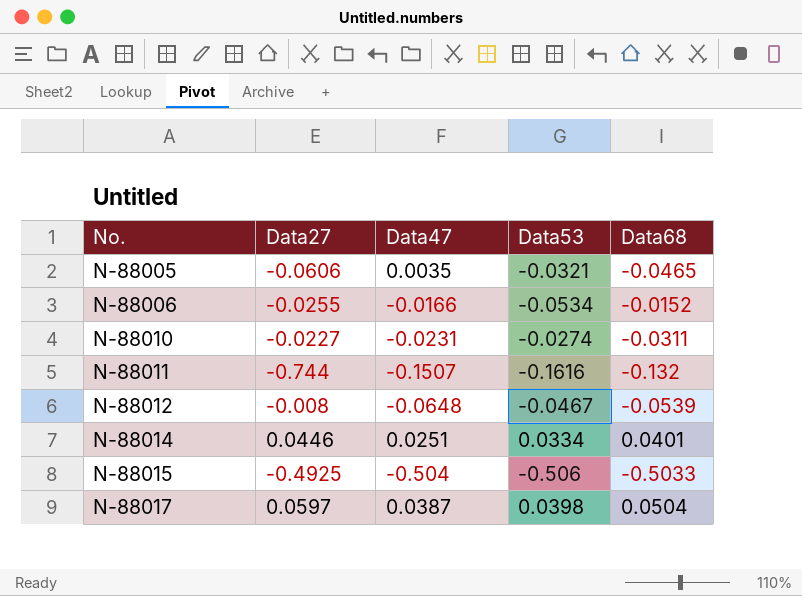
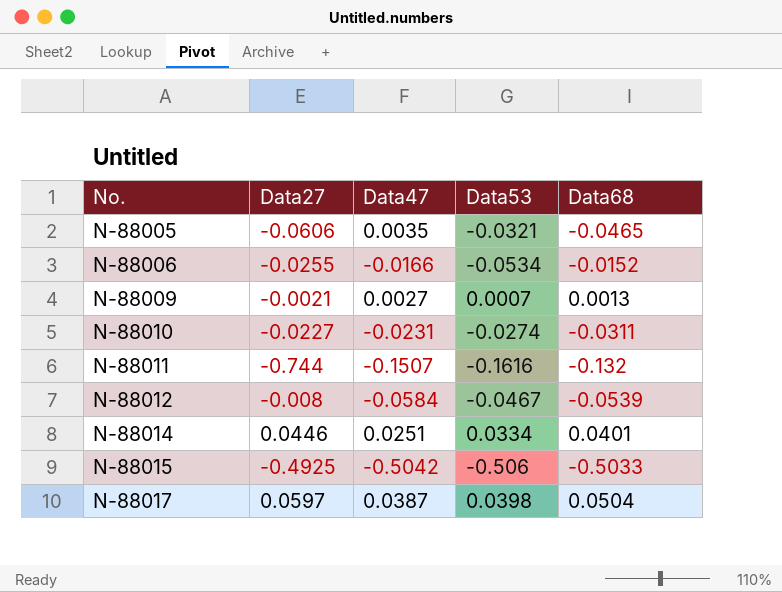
row N-88009: none -> -0.0021 | 0.0027 | 0.0007 | 0.0013
N-88012 | Data47: -0.0648 -> -0.0584
N-88015 | Data47: -0.504 -> -0.5042

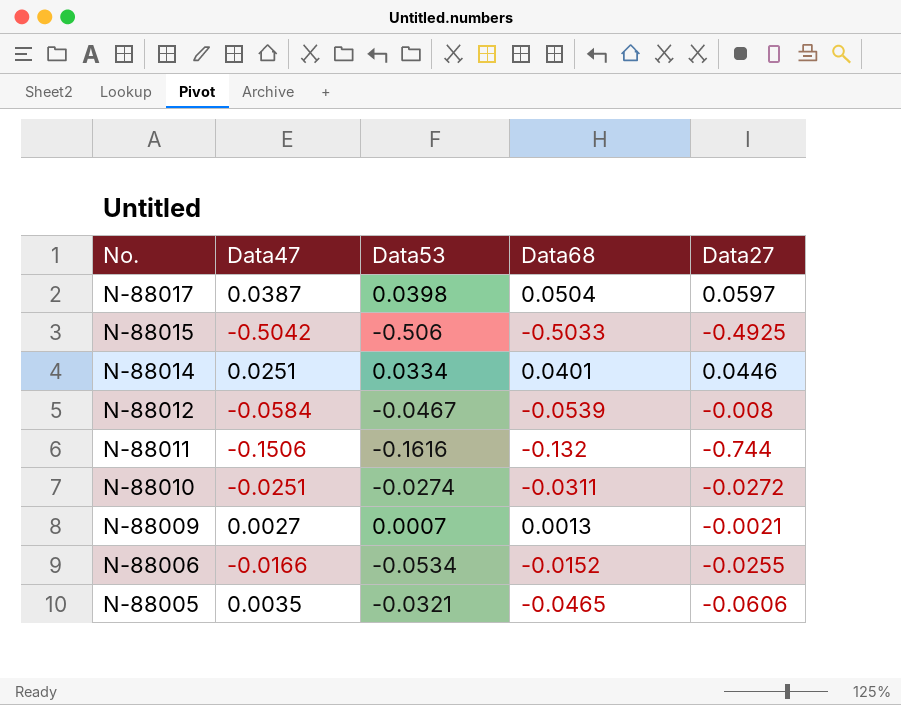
row order: No. ascending -> No. descending
column Data27 | position: 2 -> 5
N-88011 | Data47: -0.1507 -> -0.1506
N-88010 | Data47: -0.0231 -> -0.0251
N-88010 | Data27: -0.0227 -> -0.0272

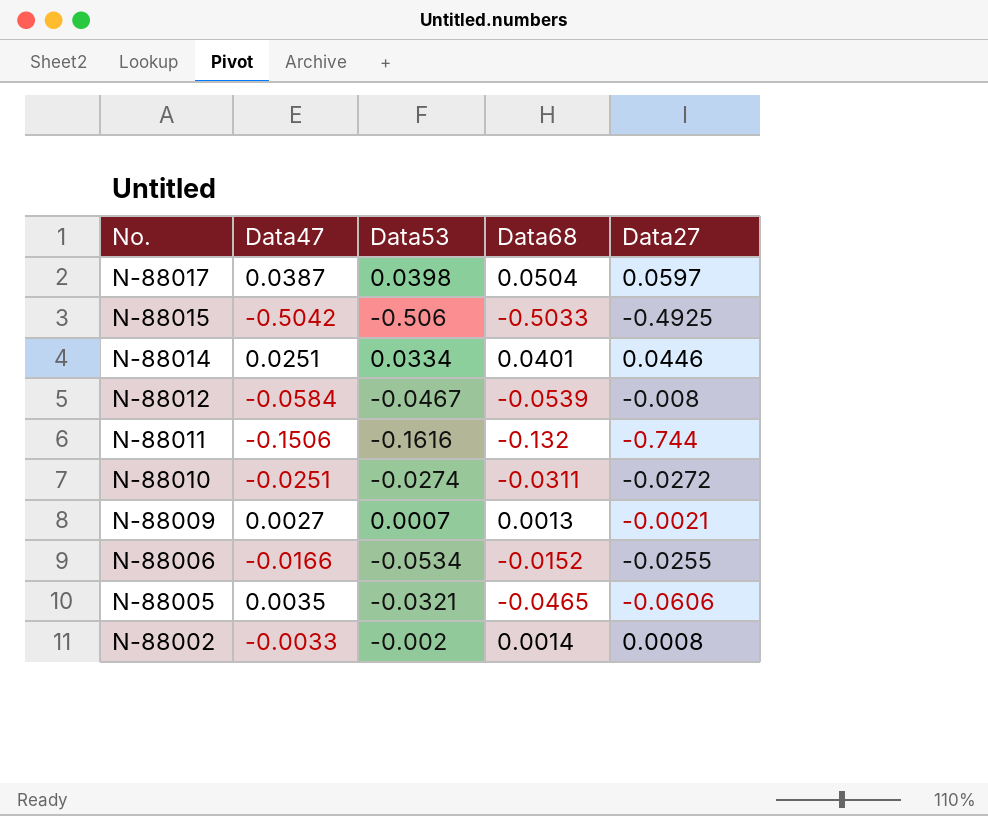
row N-88002: none -> -0.0033 | -0.002 | 0.0014 | 0.0008

